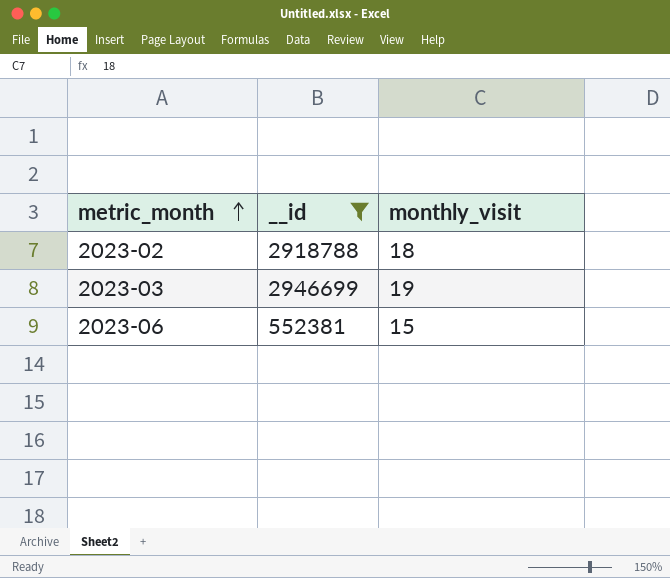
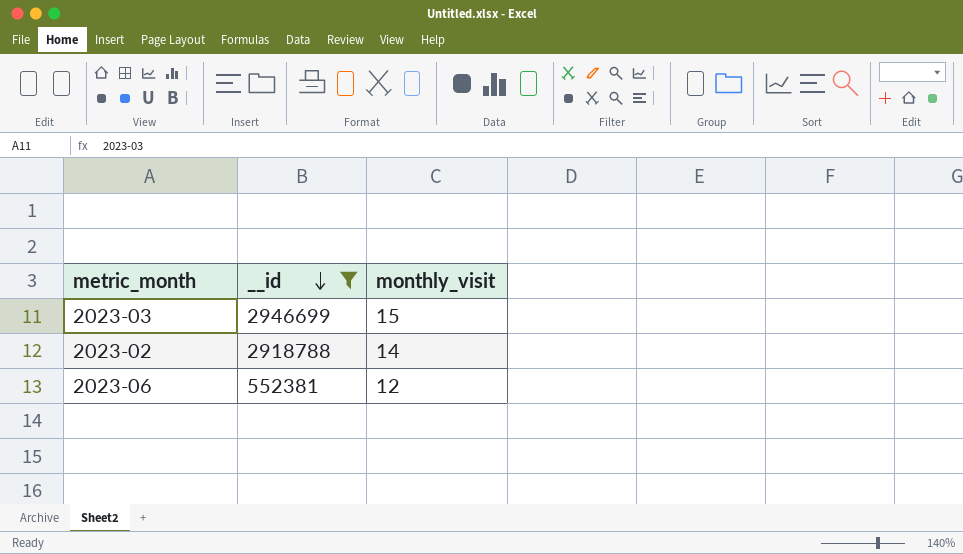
row order: metric_month ascending -> __id descending
2023-03 | monthly_visit: 19 -> 15
2023-02 | monthly_visit: 18 -> 14
2023-06 | monthly_visit: 15 -> 12

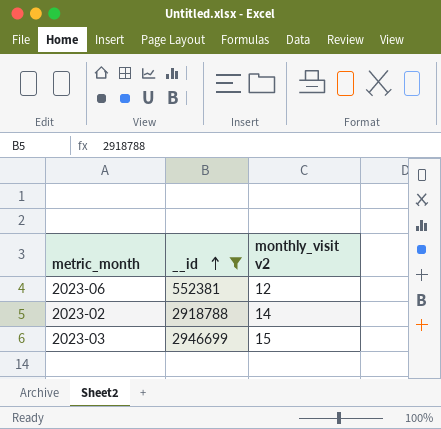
row order: __id descending -> __id ascending
column name: monthly_visit -> monthly_visit v2

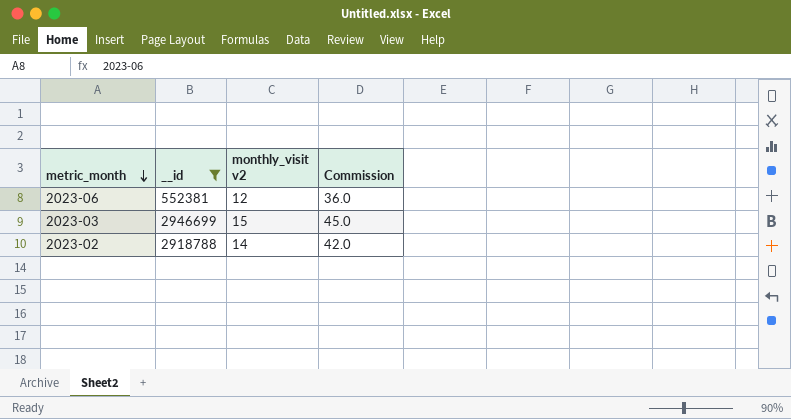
row order: __id ascending -> metric_month descending
column Commission | formula: none -> [monthly_visit v2] * 3

